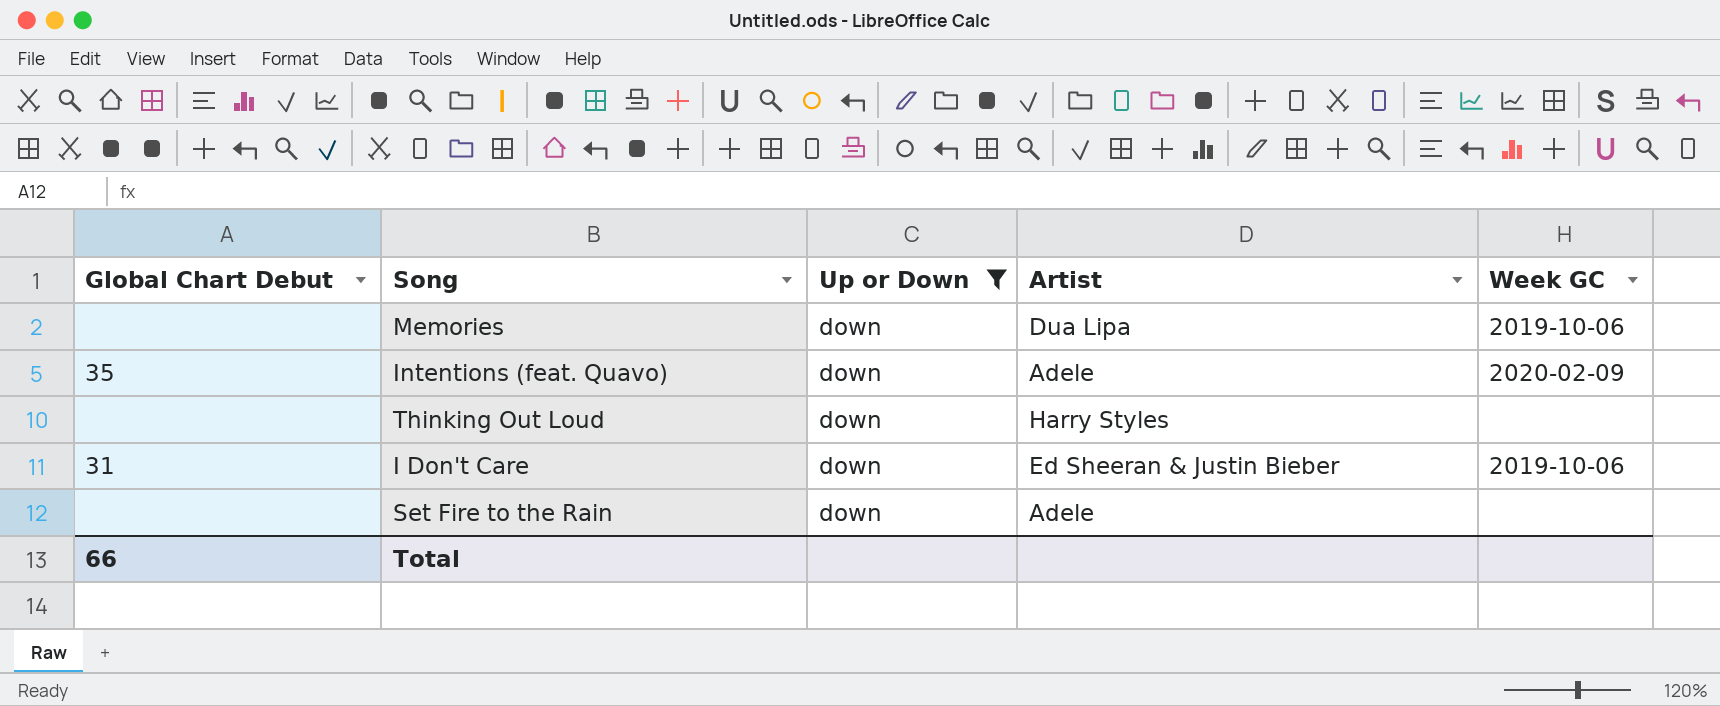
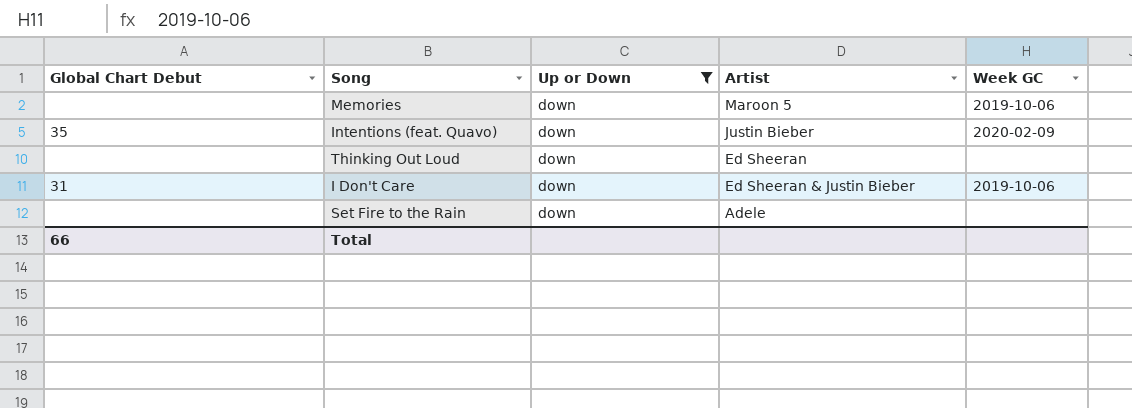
Memories | Artist: Dua Lipa -> Maroon 5
Intentions (feat. Quavo) | Artist: Adele -> Justin Bieber
Thinking Out Loud | Artist: Harry Styles -> Ed Sheeran

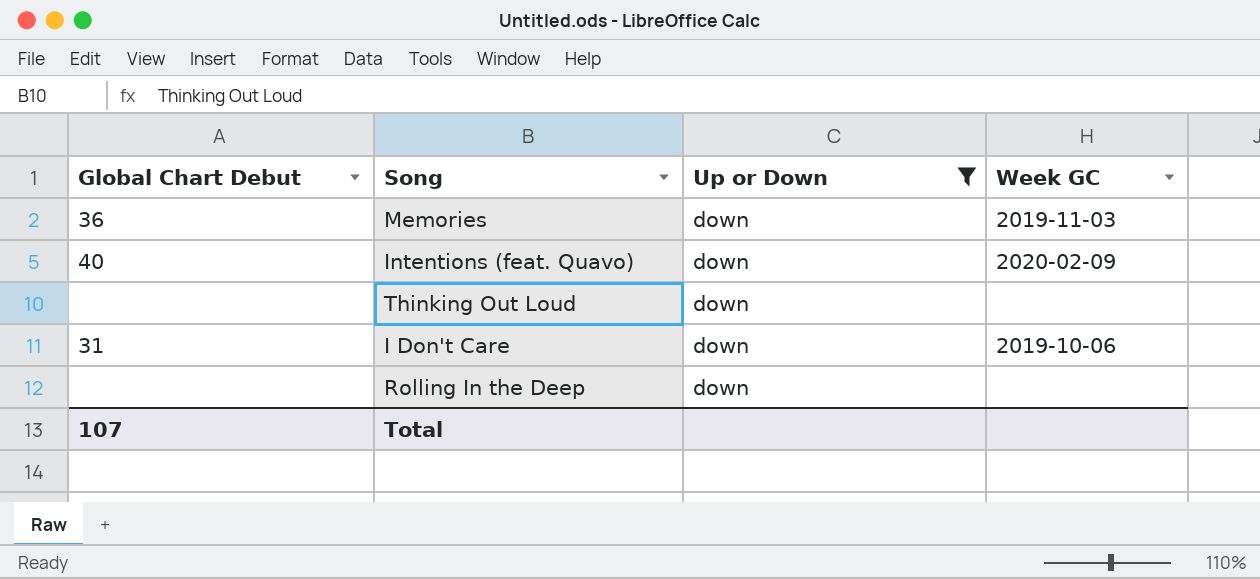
column Artist | position: 4 -> none
row Set Fire to the Rain: none | down | Adele | none -> none
Memories | Global Chart Debut: none -> 36
Memories | Week GC: 2019-10-06 -> 2019-11-03
Intentions (feat. Quavo) | Global Chart Debut: 35 -> 40
row Rolling In the Deep: none -> none | down | none
Total | Global Chart Debut: 66 -> 107

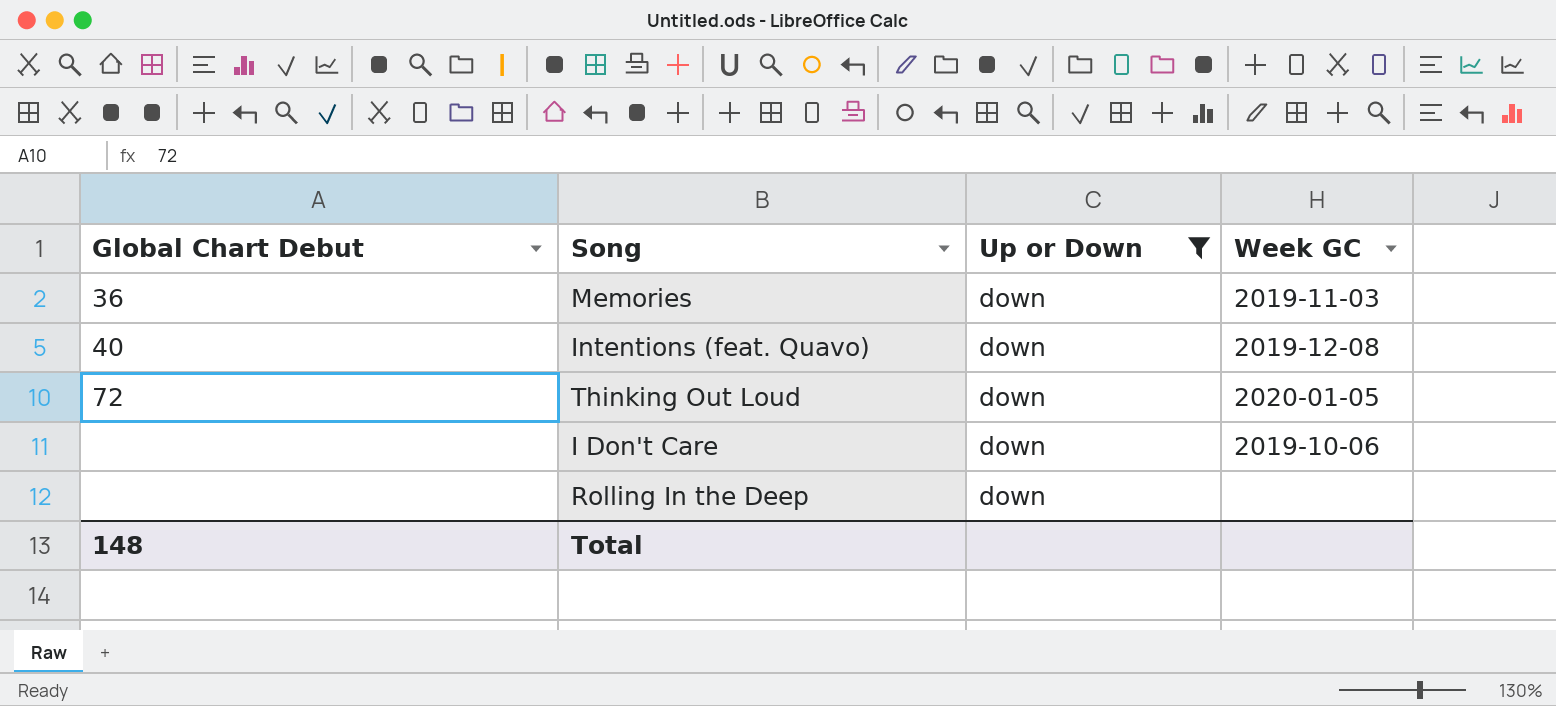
Intentions (feat. Quavo) | Week GC: 2020-02-09 -> 2019-12-08
Thinking Out Loud | Global Chart Debut: none -> 72
Thinking Out Loud | Week GC: none -> 2020-01-05
I Don't Care | Global Chart Debut: 31 -> none
Total | Global Chart Debut: 107 -> 148

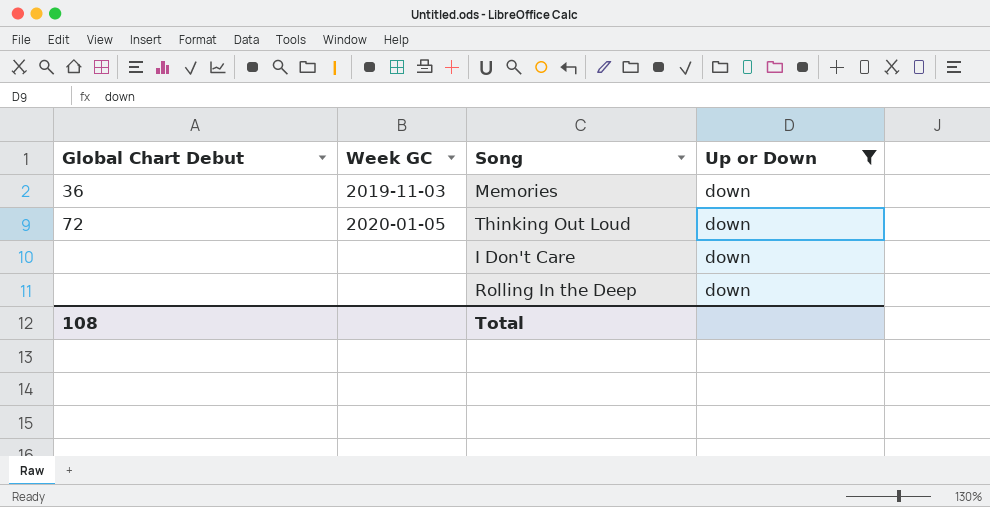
column Week GC | position: 4 -> 2
row Intentions (feat. Quavo): 40 | down | 2019-12-08 -> none
I Don't Care | Week GC: 2019-10-06 -> none
Total | Global Chart Debut: 148 -> 108

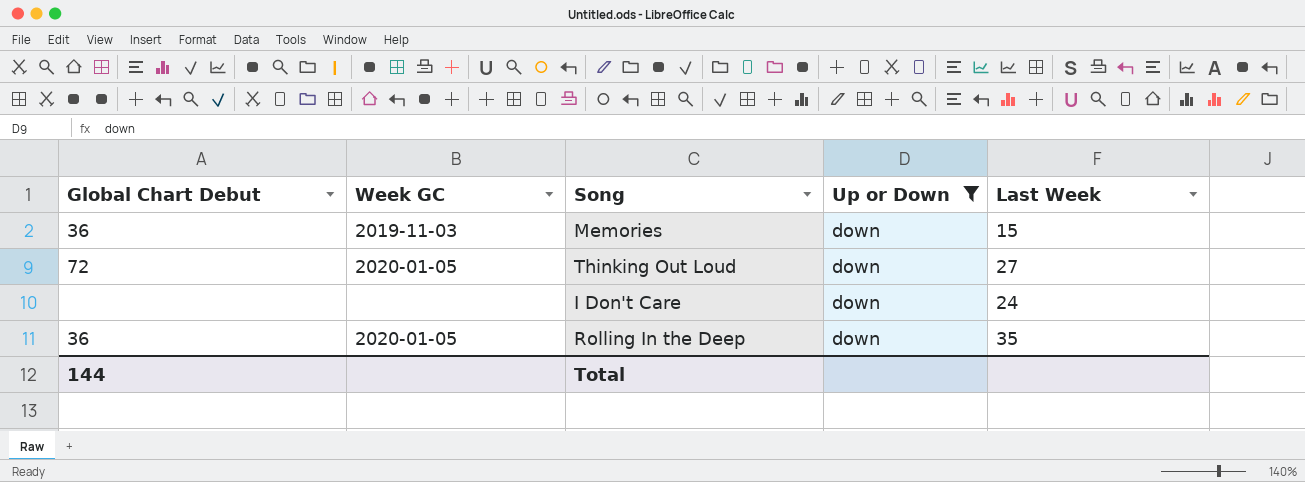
column Last Week | position: none -> 5
Rolling In the Deep | Global Chart Debut: none -> 36
Rolling In the Deep | Week GC: none -> 2020-01-05
Total | Global Chart Debut: 108 -> 144

